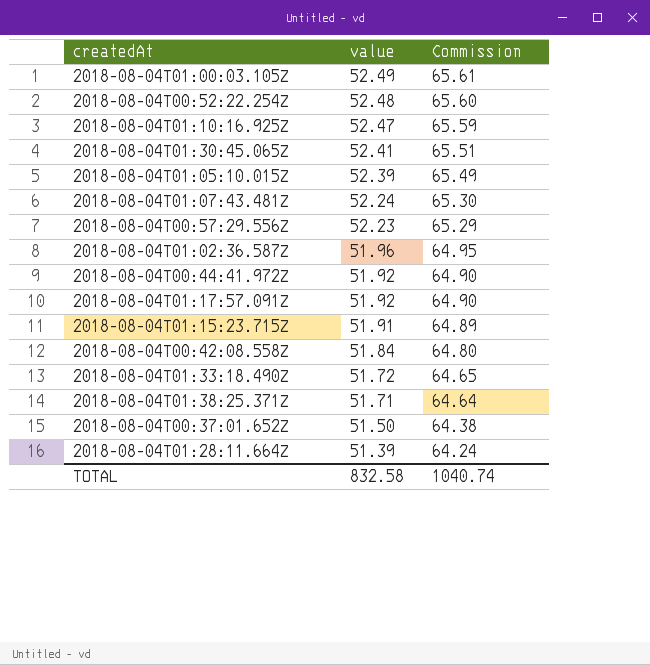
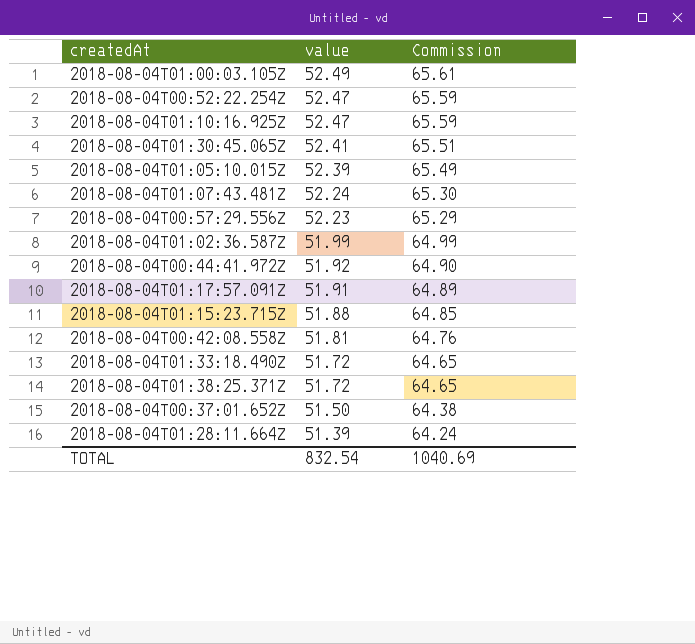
2018-08-04T00:52:22.254Z | value: 52.48 -> 52.47
2018-08-04T00:52:22.254Z | Commission: 65.60 -> 65.59
2018-08-04T01:02:36.587Z | value: 51.96 -> 51.99
2018-08-04T01:02:36.587Z | Commission: 64.95 -> 64.99
2018-08-04T01:17:57.091Z | value: 51.92 -> 51.91
2018-08-04T01:17:57.091Z | Commission: 64.90 -> 64.89
2018-08-04T01:15:23.715Z | value: 51.91 -> 51.88
2018-08-04T01:15:23.715Z | Commission: 64.89 -> 64.85
2018-08-04T00:42:08.558Z | value: 51.84 -> 51.81
2018-08-04T00:42:08.558Z | Commission: 64.80 -> 64.76
2018-08-04T01:38:25.371Z | value: 51.71 -> 51.72
2018-08-04T01:38:25.371Z | Commission: 64.64 -> 64.65
TOTAL | value: 832.58 -> 832.54
TOTAL | Commission: 1040.74 -> 1040.69

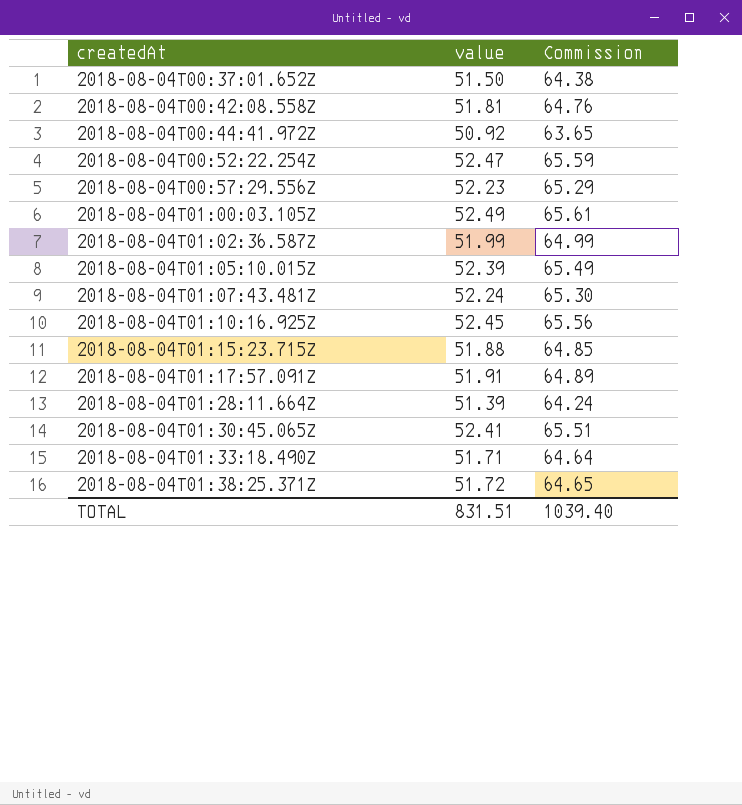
row order: value descending -> createdAt ascending
2018-08-04T00:44:41.972Z | value: 51.92 -> 50.92
2018-08-04T00:44:41.972Z | Commission: 64.90 -> 63.65
2018-08-04T01:10:16.925Z | value: 52.47 -> 52.45
2018-08-04T01:10:16.925Z | Commission: 65.59 -> 65.56
2018-08-04T01:33:18.490Z | value: 51.72 -> 51.71
2018-08-04T01:33:18.490Z | Commission: 64.65 -> 64.64
TOTAL | value: 832.54 -> 831.51
TOTAL | Commission: 1040.69 -> 1039.40

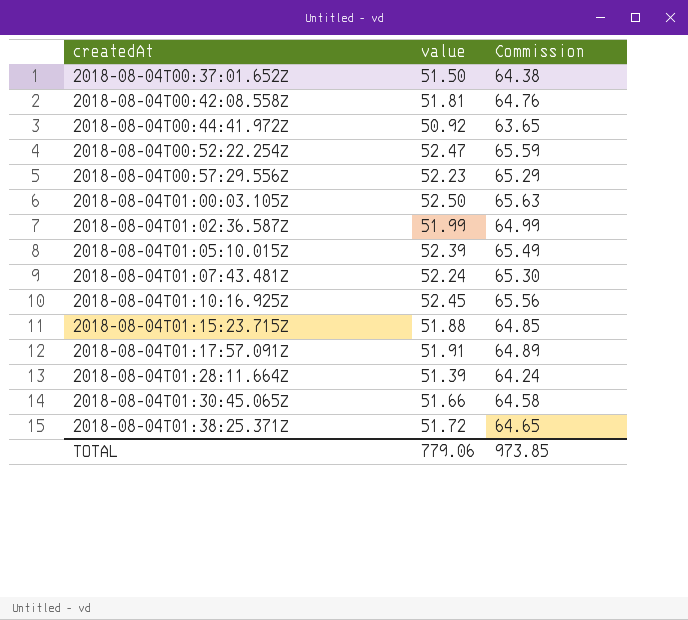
row 2018-08-04T01:33:18.490Z: 51.71 | 64.64 -> none
2018-08-04T01:00:03.105Z | value: 52.49 -> 52.50
2018-08-04T01:00:03.105Z | Commission: 65.61 -> 65.63
2018-08-04T01:30:45.065Z | value: 52.41 -> 51.66
2018-08-04T01:30:45.065Z | Commission: 65.51 -> 64.58
TOTAL | value: 831.51 -> 779.06
TOTAL | Commission: 1039.40 -> 973.85

